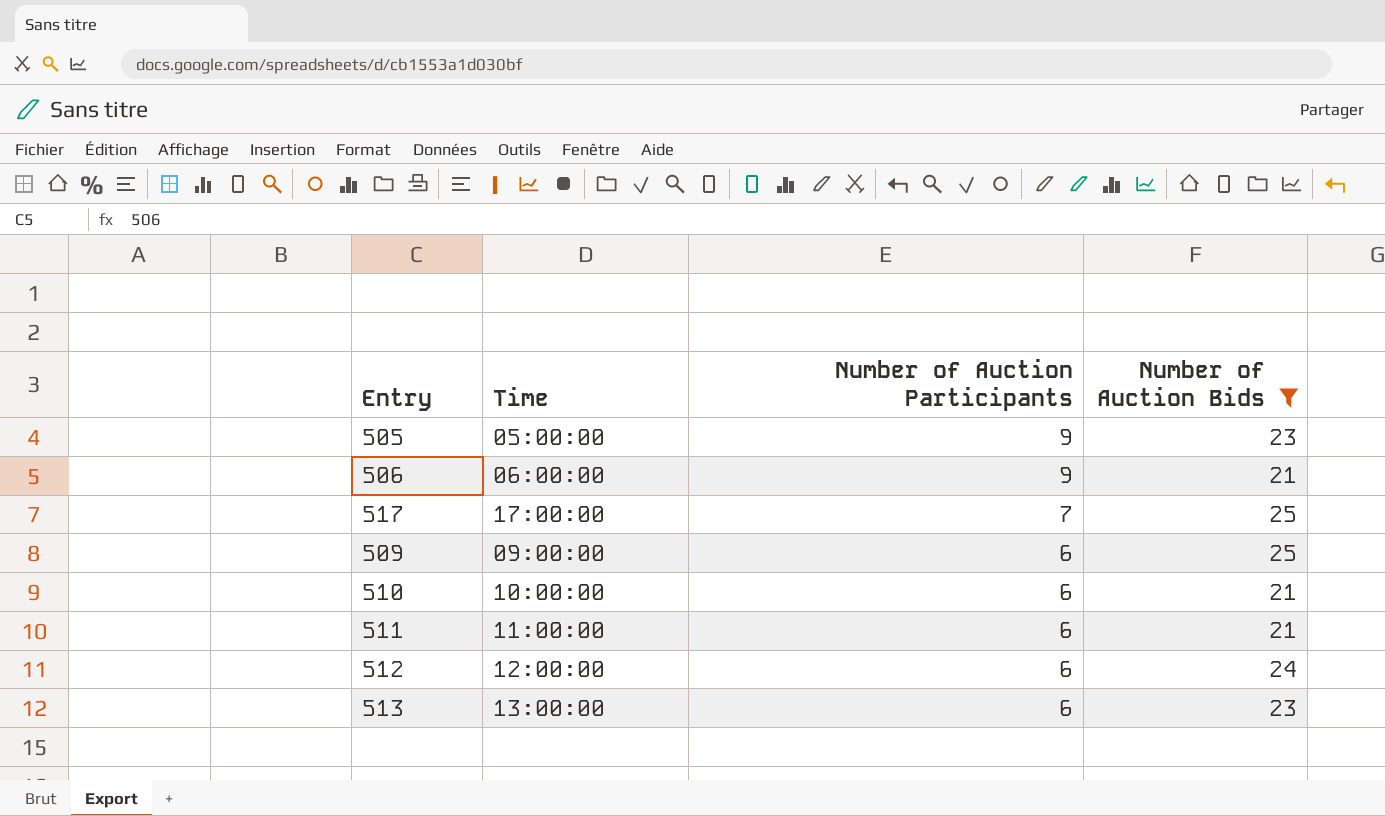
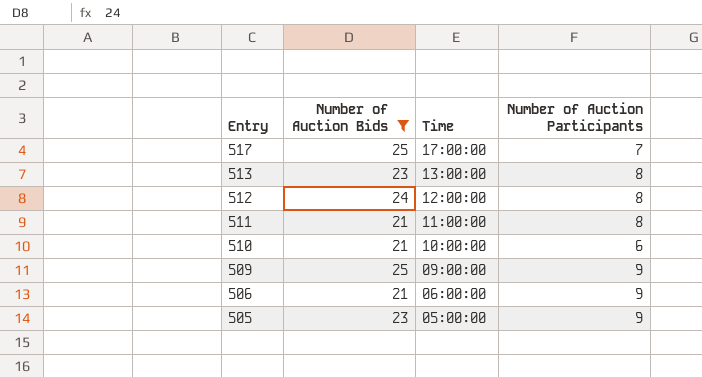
row order: Number of Auction Participants descending -> Entry descending
column Number of Auction Bids | position: 4 -> 2
513 | Number of Auction Participants: 6 -> 8
512 | Number of Auction Participants: 6 -> 8
511 | Number of Auction Participants: 6 -> 8
509 | Number of Auction Participants: 6 -> 9

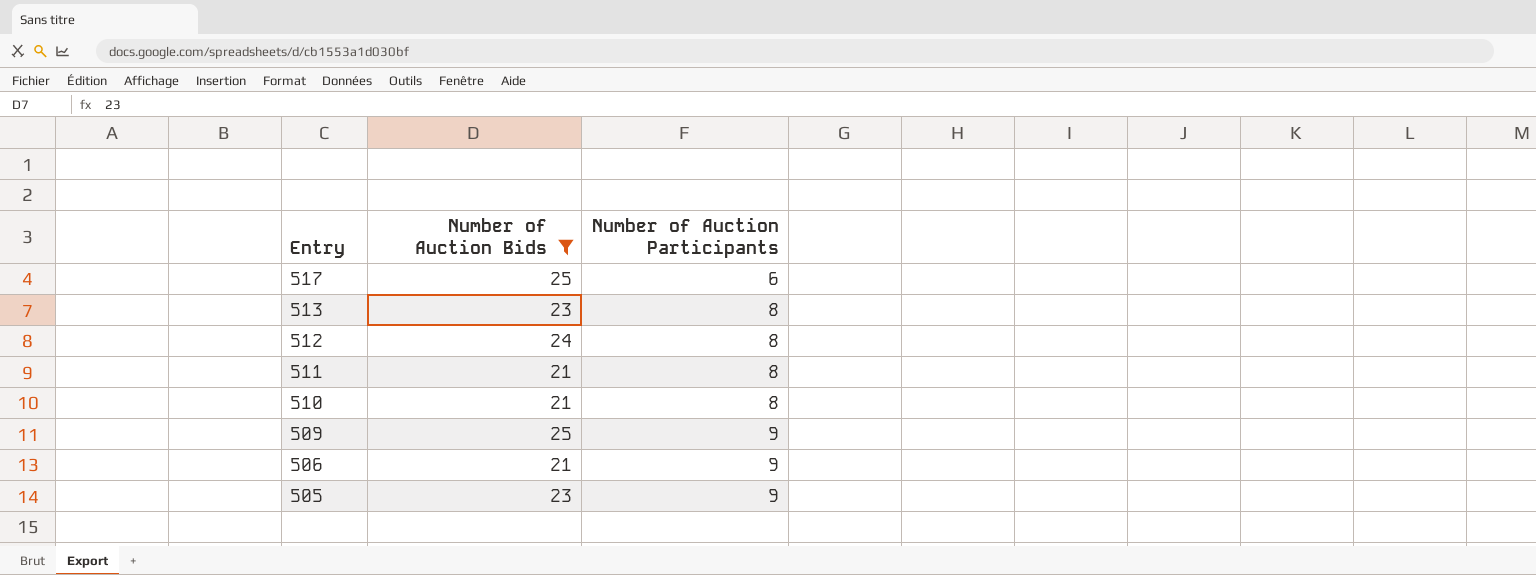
column Time | position: 3 -> none
517 | Number of Auction Participants: 7 -> 6
510 | Number of Auction Participants: 6 -> 8

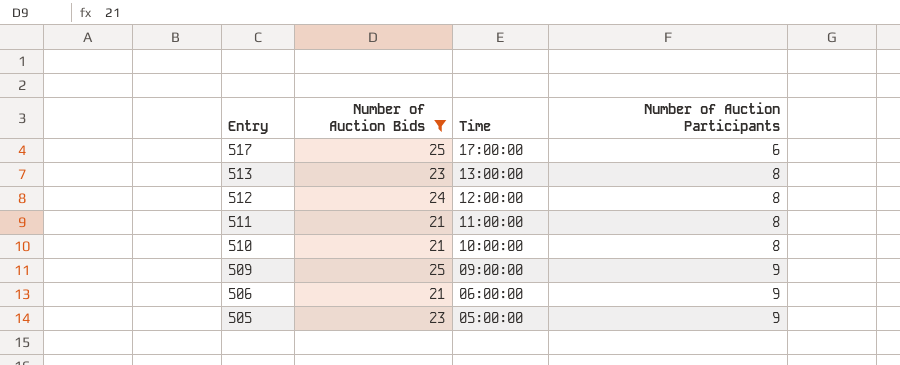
column Time | position: none -> 3

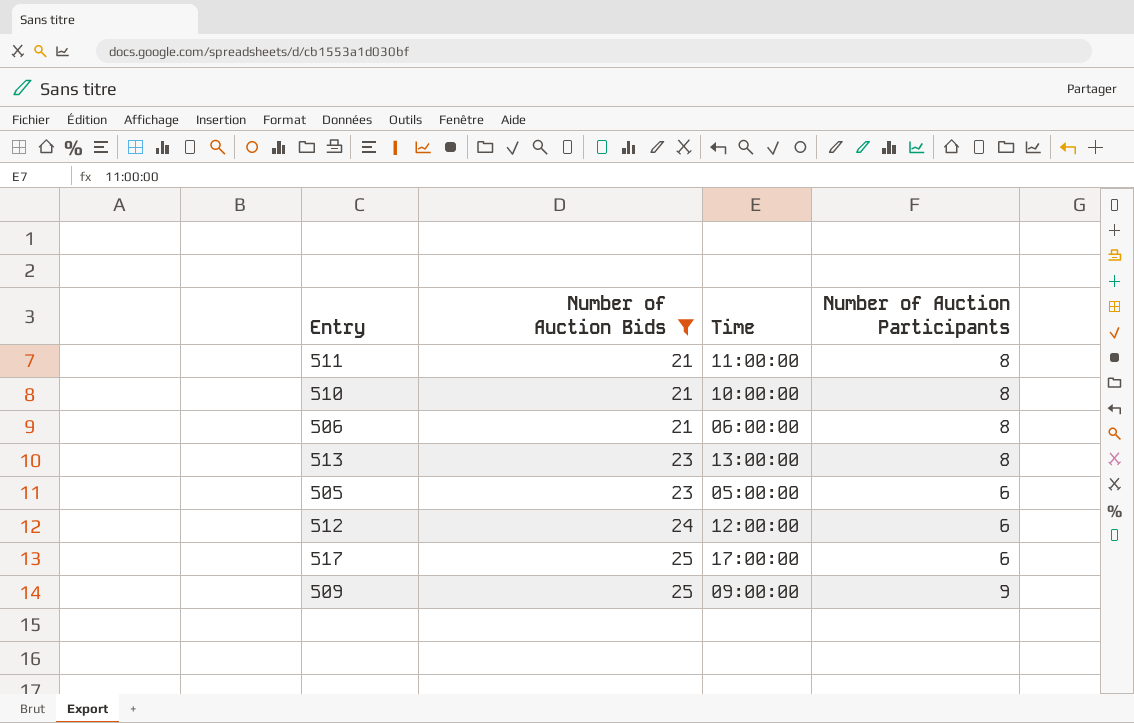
row order: Entry descending -> Number of Auction Bids ascending
506 | Number of Auction Participants: 9 -> 8
505 | Number of Auction Participants: 9 -> 6
512 | Number of Auction Participants: 8 -> 6

